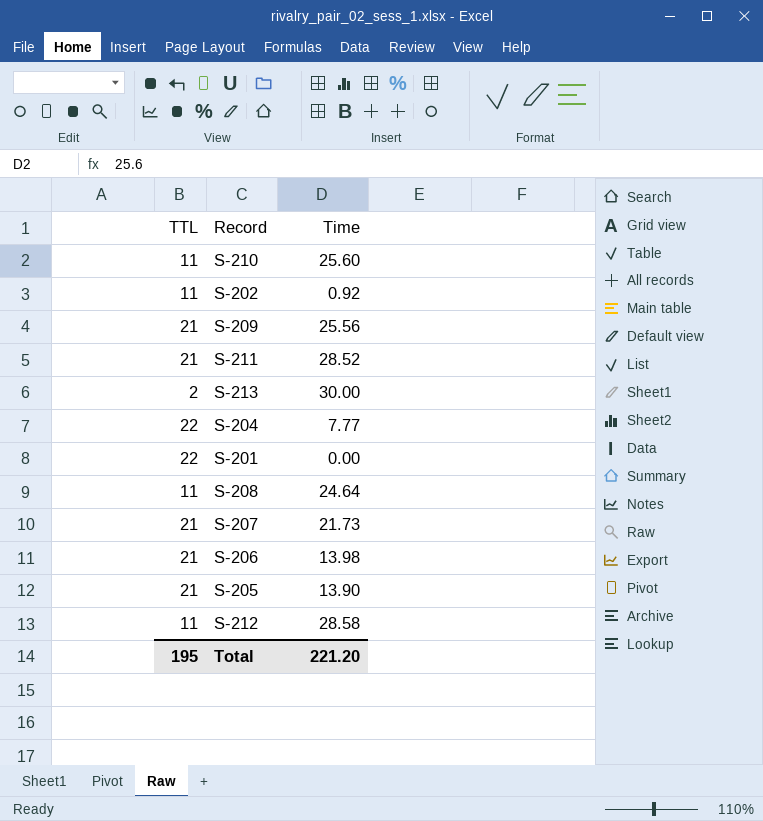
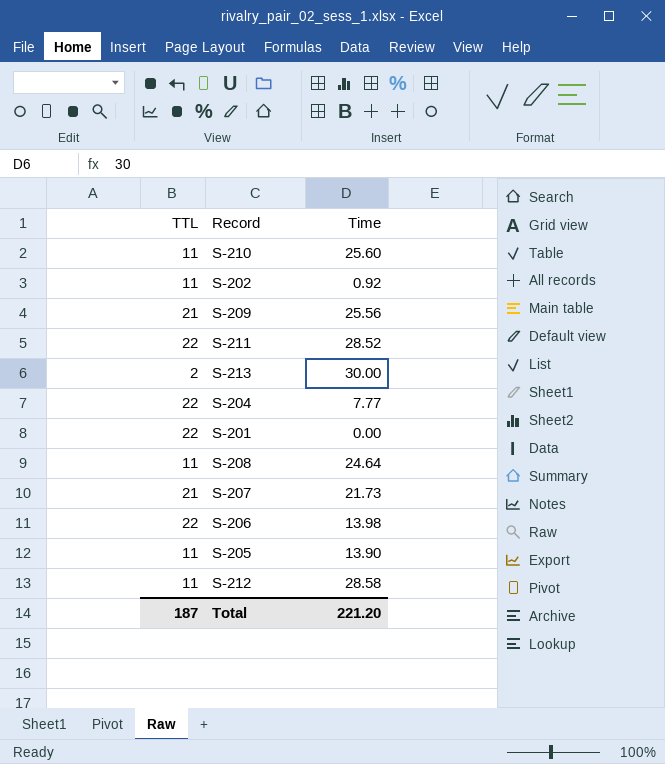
S-211 | TTL: 21 -> 22
S-206 | TTL: 21 -> 22
S-205 | TTL: 21 -> 11
Total | TTL: 195 -> 187

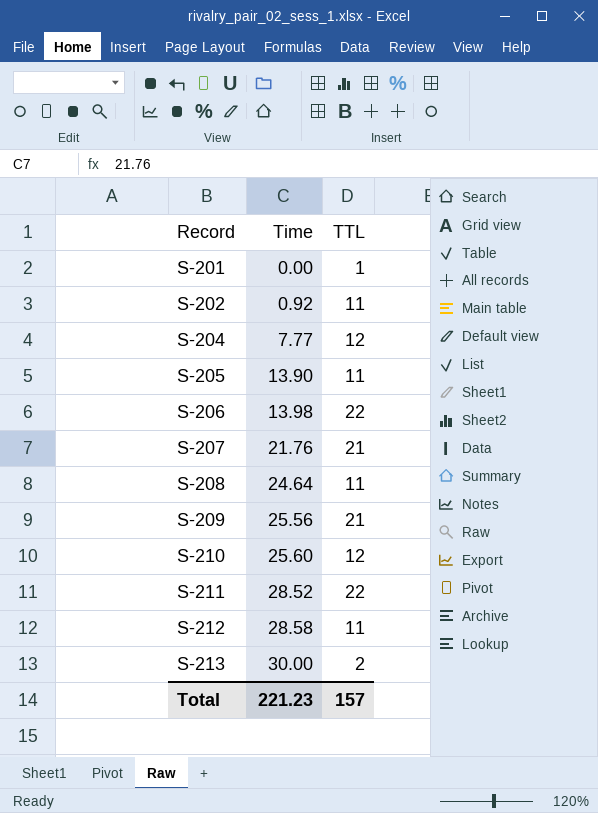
row order: none -> Record ascending
column TTL | position: 1 -> 3
S-201 | TTL: 22 -> 1
S-204 | TTL: 22 -> 12
S-207 | Time: 21.73 -> 21.76
S-210 | TTL: 11 -> 12
Total | Time: 221.20 -> 221.23
Total | TTL: 187 -> 157

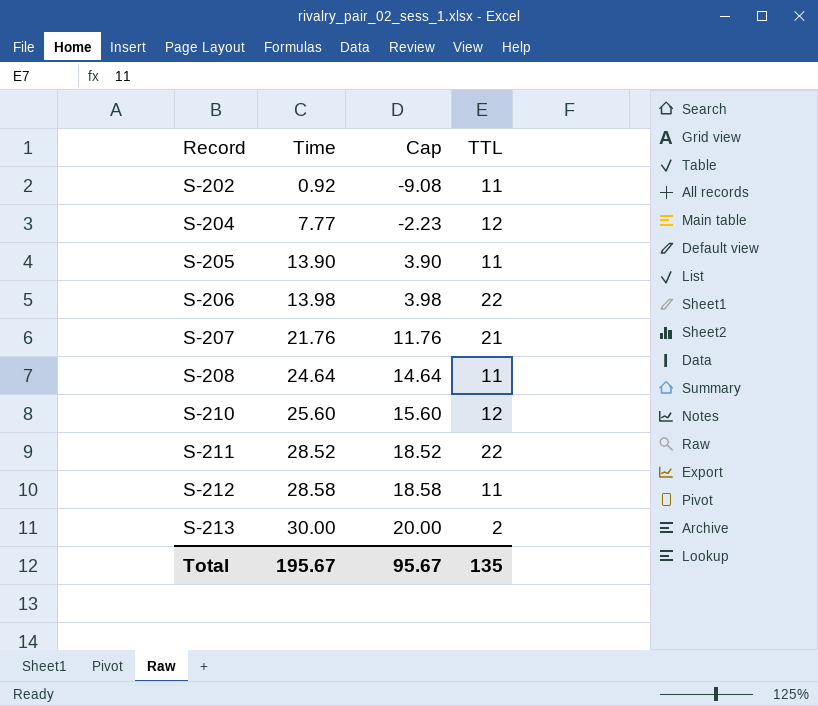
column Cap | formula: none -> [Time] - 10
row S-201: 0.00 | 1 -> none
row S-209: 25.56 | 21 -> none
Total | Time: 221.23 -> 195.67
Total | TTL: 157 -> 135

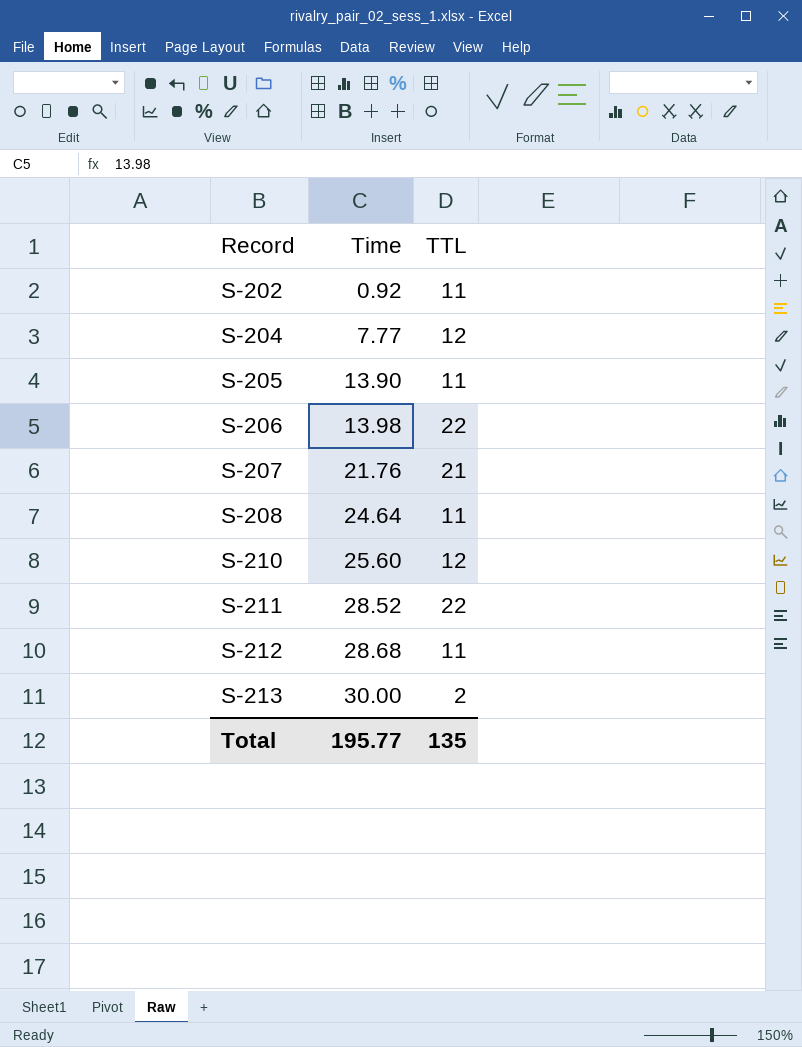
column Cap | formula: [Time] - 10 -> none
S-212 | Time: 28.58 -> 28.68
Total | Time: 195.67 -> 195.77

